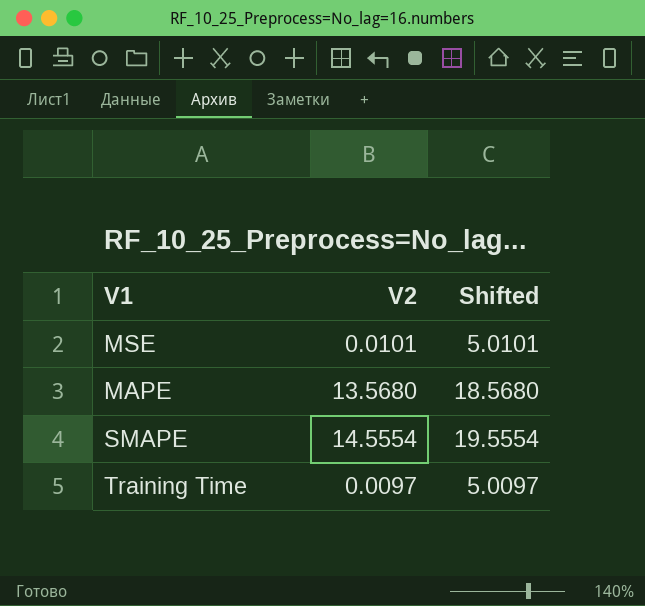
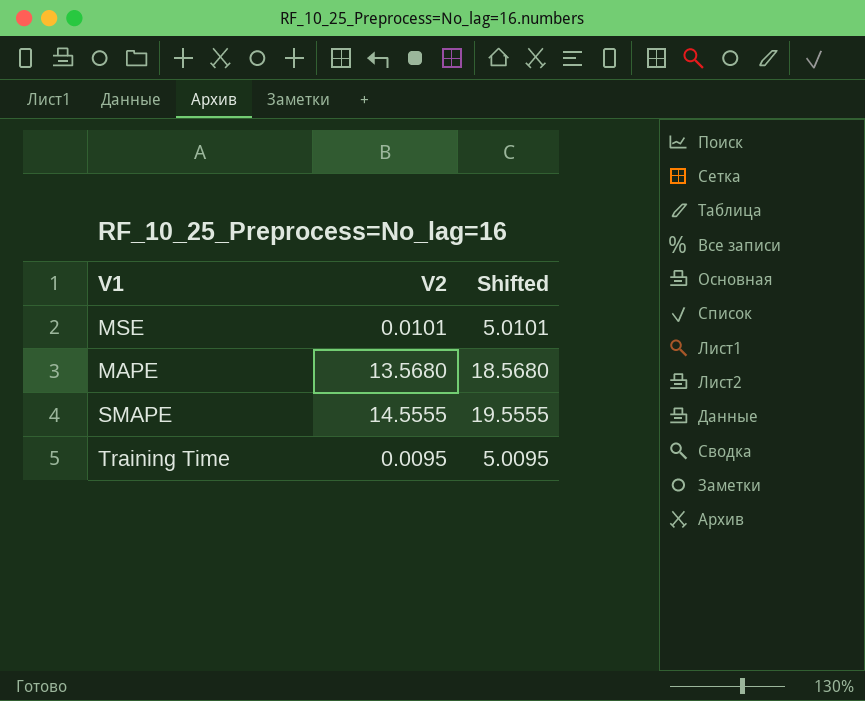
SMAPE | V2: 14.5554 -> 14.5555
SMAPE | Shifted: 19.5554 -> 19.5555
Training Time | V2: 0.0097 -> 0.0095
Training Time | Shifted: 5.0097 -> 5.0095

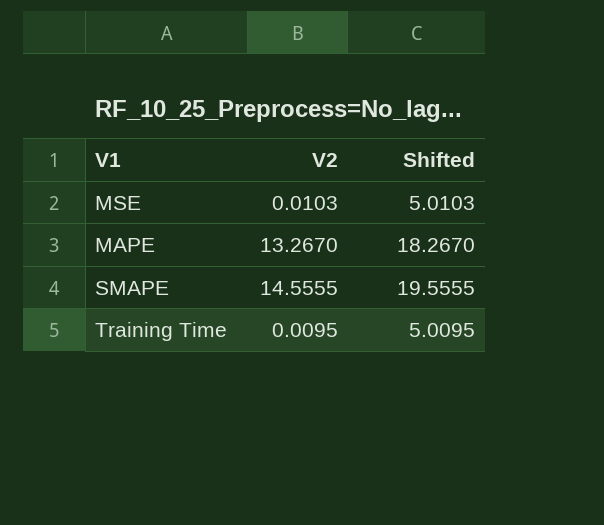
MSE | V2: 0.0101 -> 0.0103
MSE | Shifted: 5.0101 -> 5.0103
MAPE | V2: 13.5680 -> 13.2670
MAPE | Shifted: 18.5680 -> 18.2670

